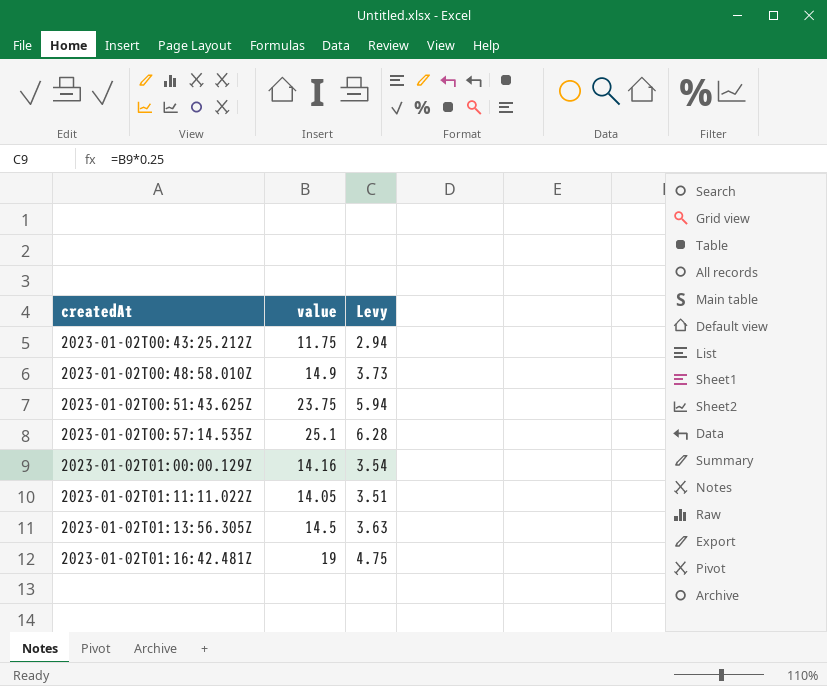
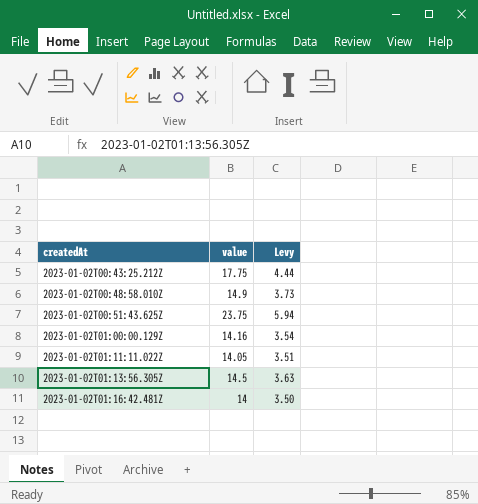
row 2023-01-02T00:57:14.535Z: 25.1 | 6.28 -> none
2023-01-02T00:43:25.212Z | value: 11.75 -> 17.75
2023-01-02T00:43:25.212Z | Levy: 2.94 -> 4.44
2023-01-02T01:16:42.481Z | value: 19 -> 14
2023-01-02T01:16:42.481Z | Levy: 4.75 -> 3.50

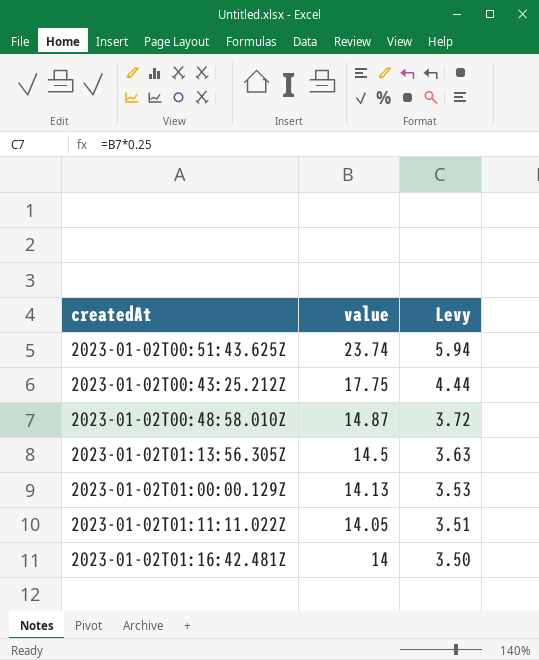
row order: createdAt ascending -> value descending
2023-01-02T00:51:43.625Z | value: 23.75 -> 23.74
2023-01-02T00:48:58.010Z | value: 14.9 -> 14.87
2023-01-02T00:48:58.010Z | Levy: 3.73 -> 3.72
2023-01-02T01:00:00.129Z | value: 14.16 -> 14.13
2023-01-02T01:00:00.129Z | Levy: 3.54 -> 3.53

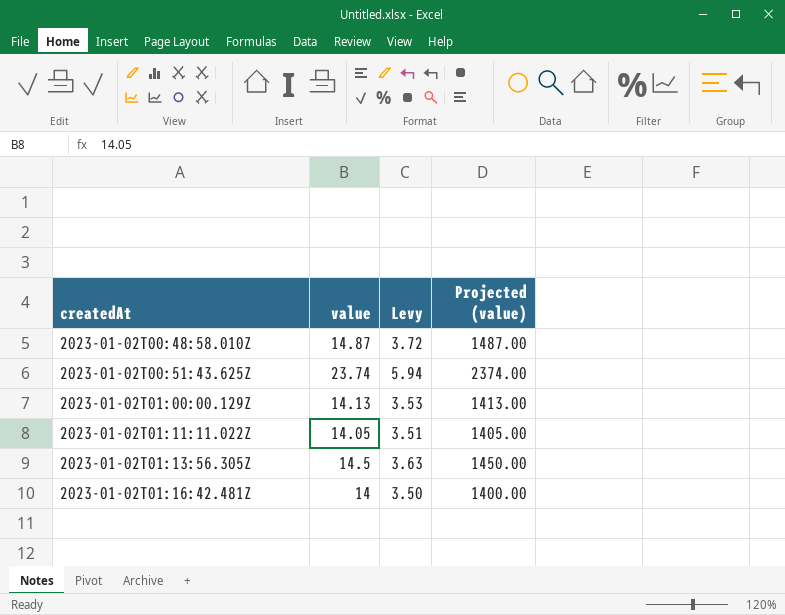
row order: value descending -> createdAt ascending
column Projected (value) | formula: none -> [value] * 100
row 2023-01-02T00:43:25.212Z: 17.75 | 4.44 -> none

